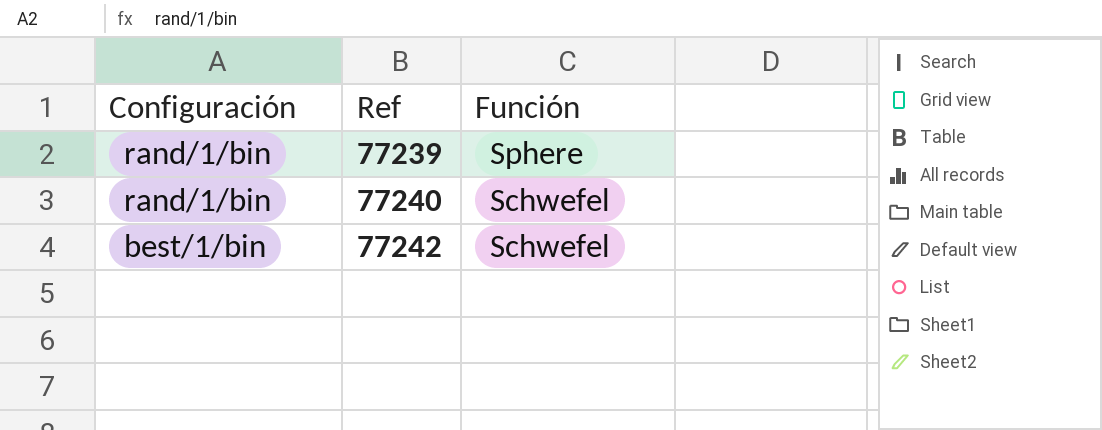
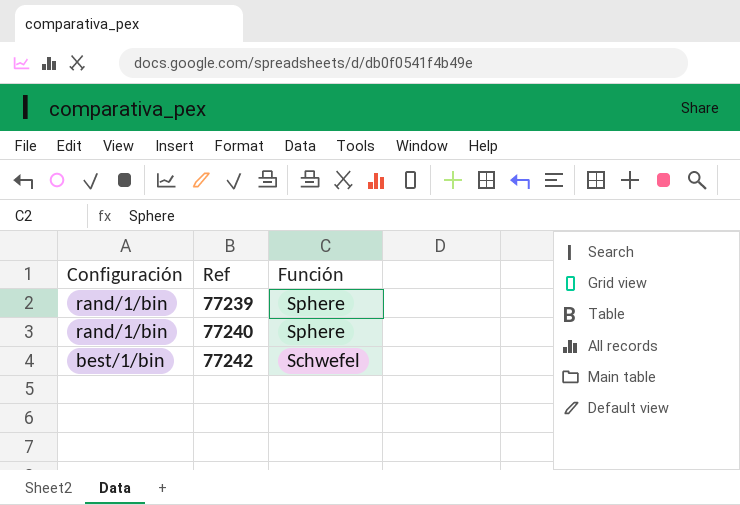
77240 | Función: Schwefel -> Sphere

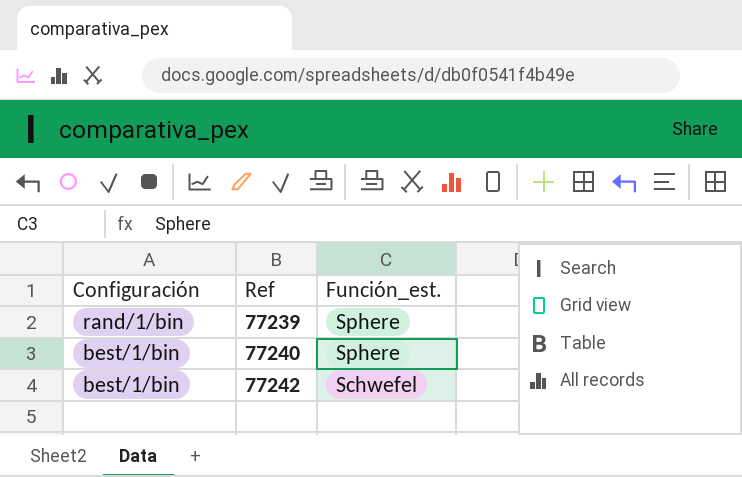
column name: Función -> Función_est.
77240 | Configuración: rand/1/bin -> best/1/bin

